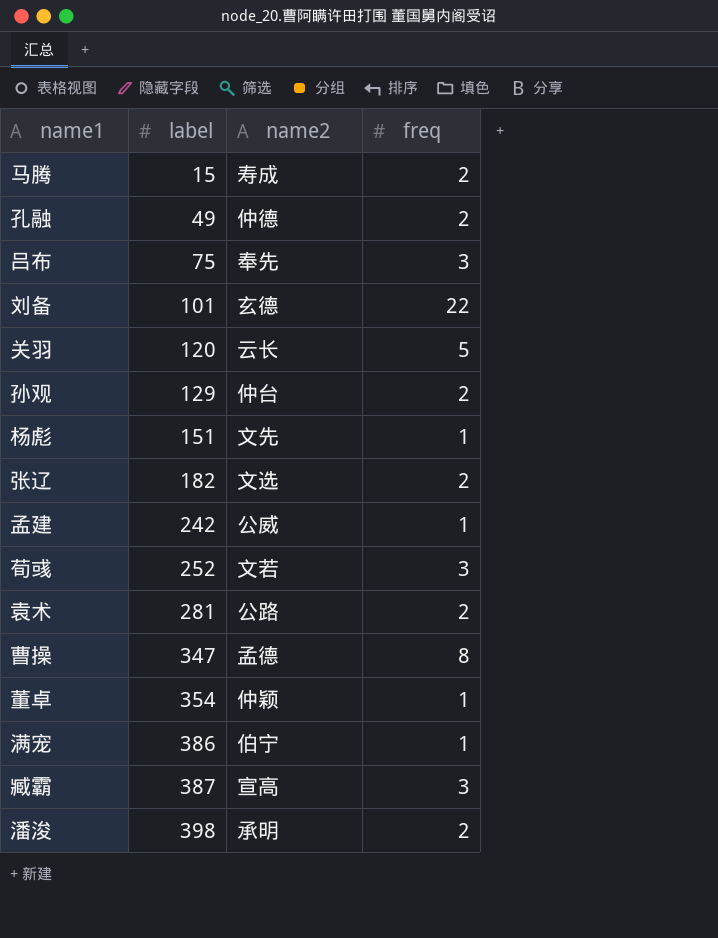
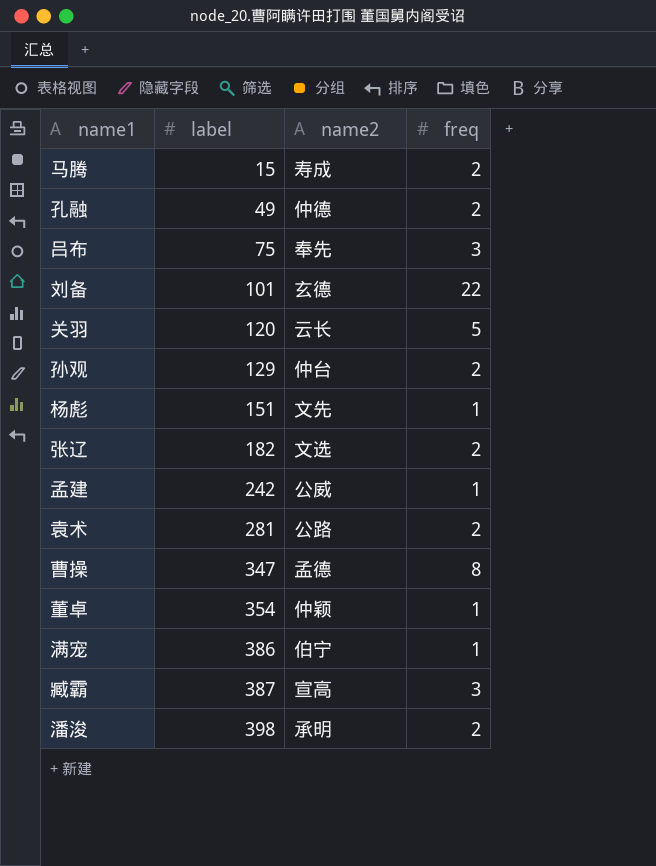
row 荀彧: 252 | 文若 | 3 -> none

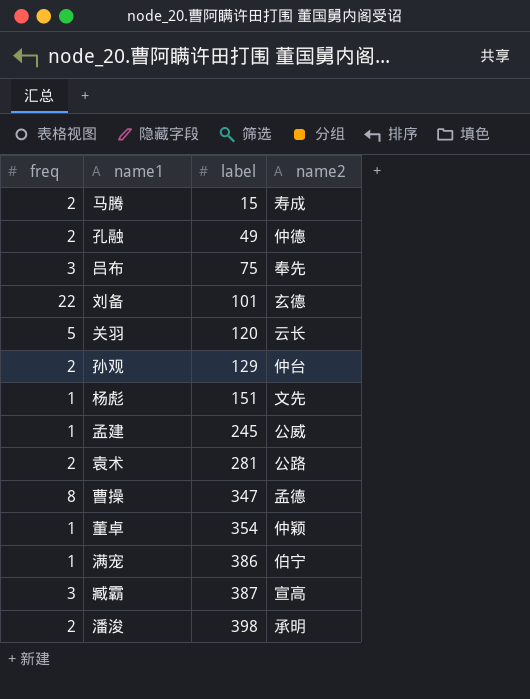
column freq | position: 4 -> 1
row 张辽: 182 | 文选 | 2 -> none
孟建 | label: 242 -> 245

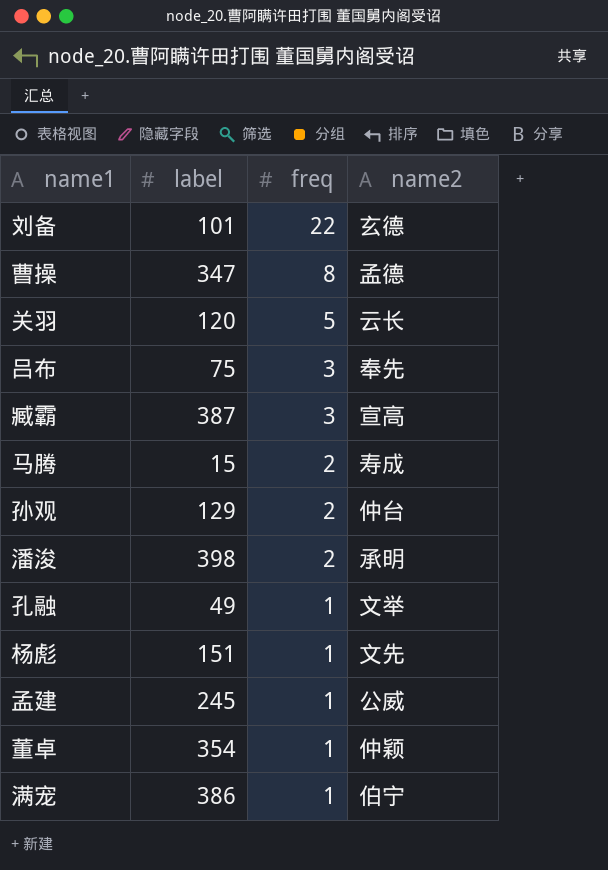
row order: label ascending -> freq descending
column freq | position: 1 -> 3
row 袁术: 2 | 281 | 公路 -> none
孔融 | freq: 2 -> 1
孔融 | name2: 仲德 -> 文举

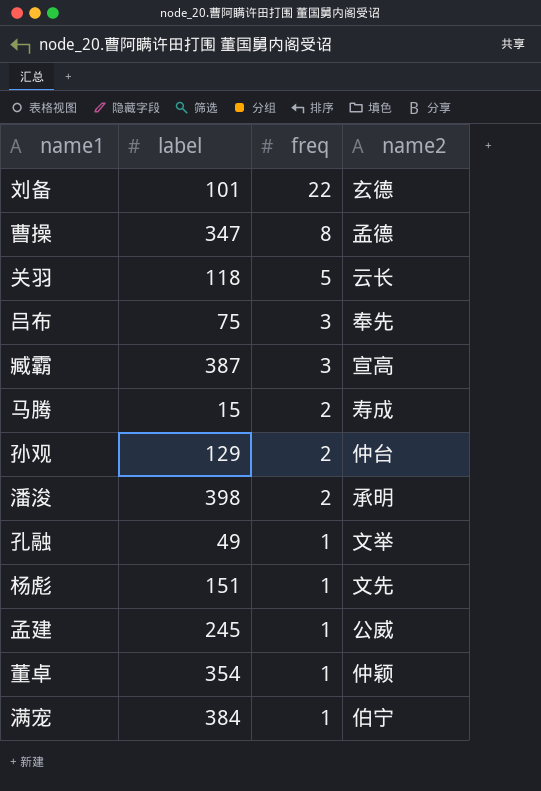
关羽 | label: 120 -> 118
满宠 | label: 386 -> 384

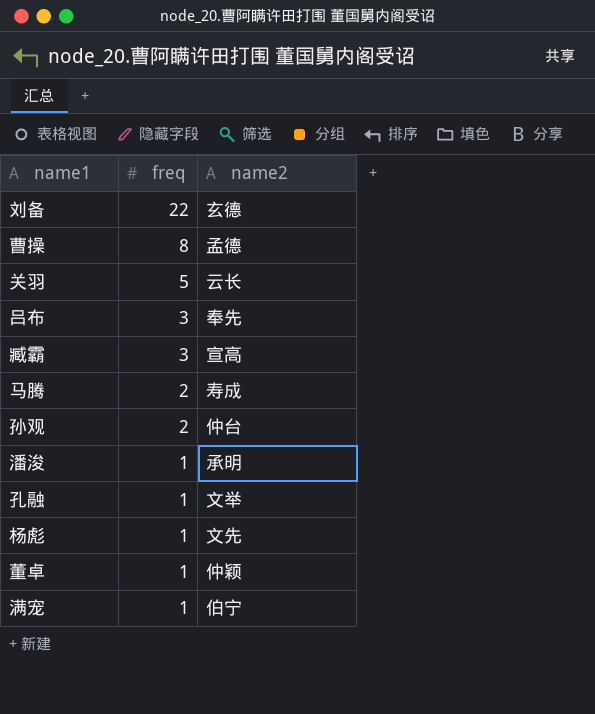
column label | position: 2 -> none
row 孟建: 245 | 1 | 公威 -> none
潘浚 | freq: 2 -> 1

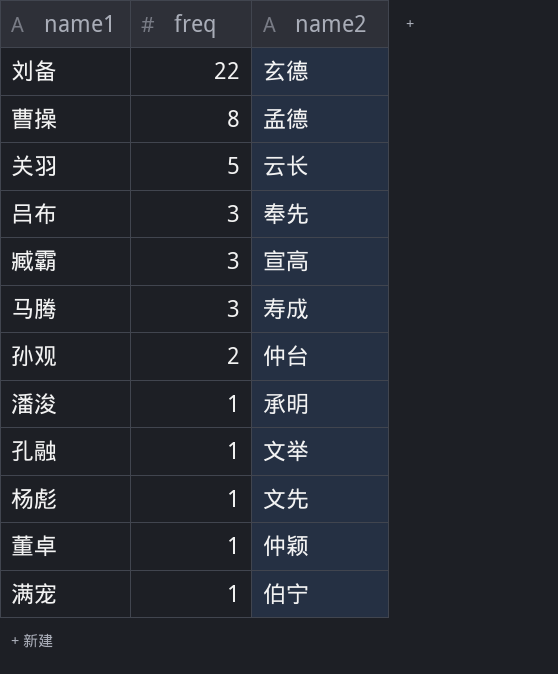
马腾 | freq: 2 -> 3

